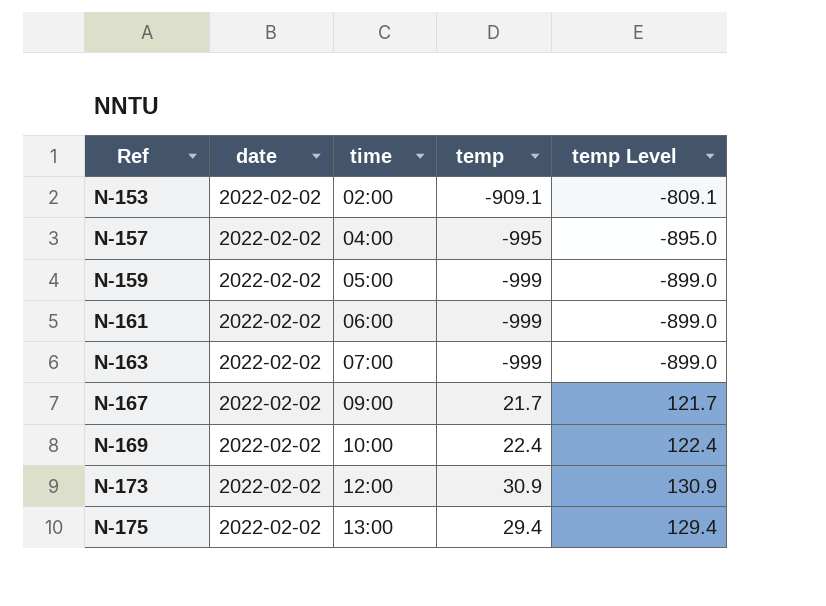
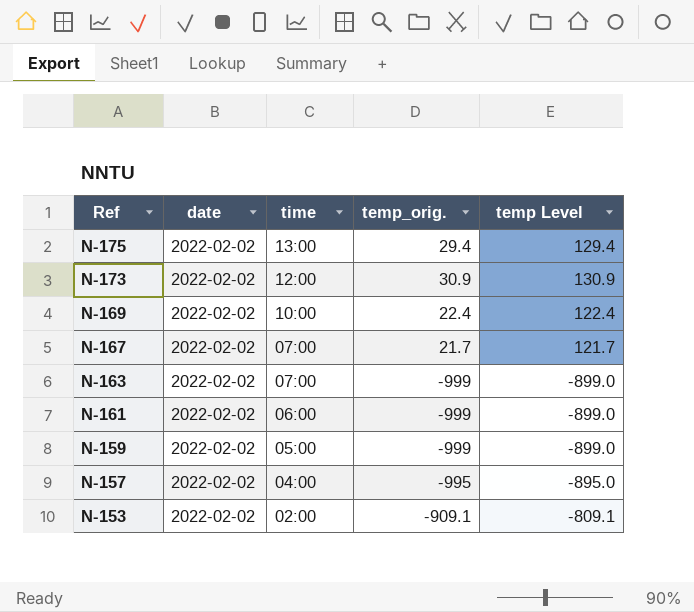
row order: Ref ascending -> Ref descending
column name: temp -> temp_orig.
N-167 | time: 09:00 -> 07:00

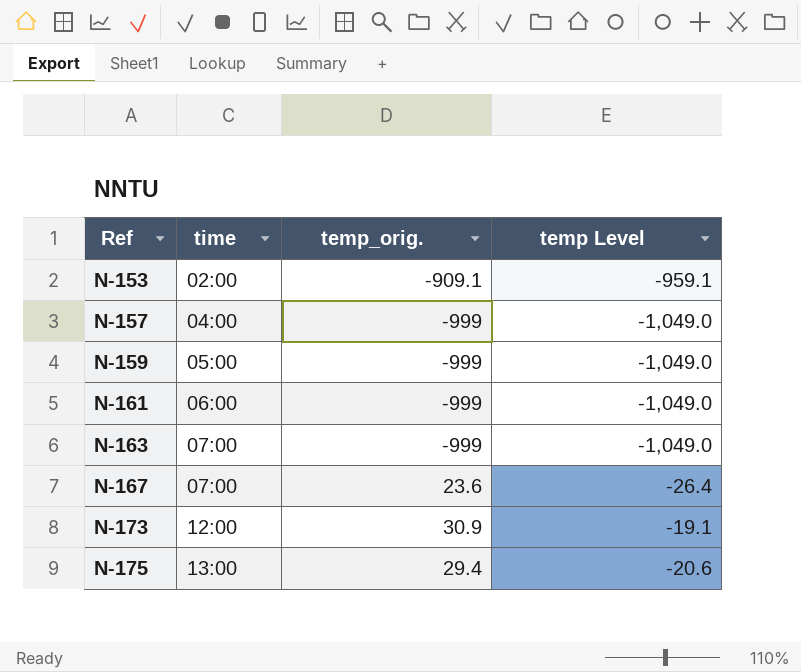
row order: Ref descending -> Ref ascending
column date | position: 2 -> none
column temp Level | formula: [temp_orig.] + 100 -> [temp_orig.] - 50
row N-169: 2022-02-02 | 10:00 | 22.4 | 122.4 -> none
N-157 | temp_orig.: -995 -> -999
N-167 | temp_orig.: 21.7 -> 23.6

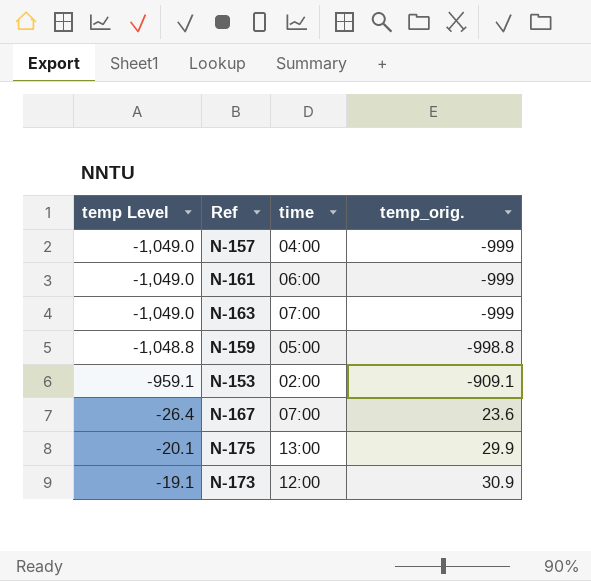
row order: Ref ascending -> temp Level ascending
column temp Level | position: 4 -> 1
N-159 | temp Level: -1,049.0 -> -1,048.8
N-159 | temp_orig.: -999 -> -998.8
N-175 | temp Level: -20.6 -> -20.1
N-175 | temp_orig.: 29.4 -> 29.9

